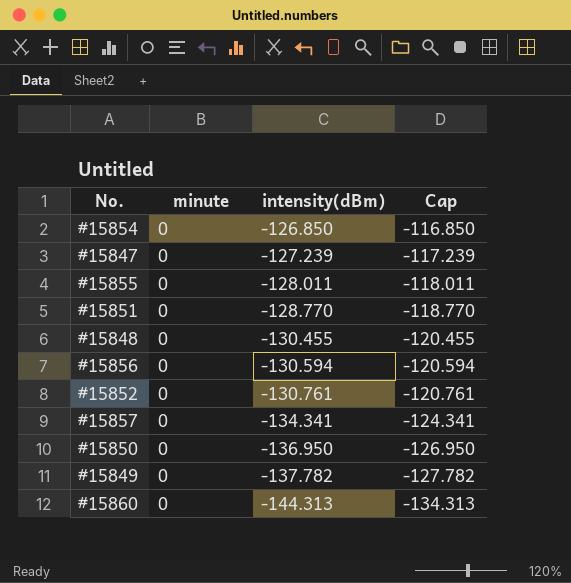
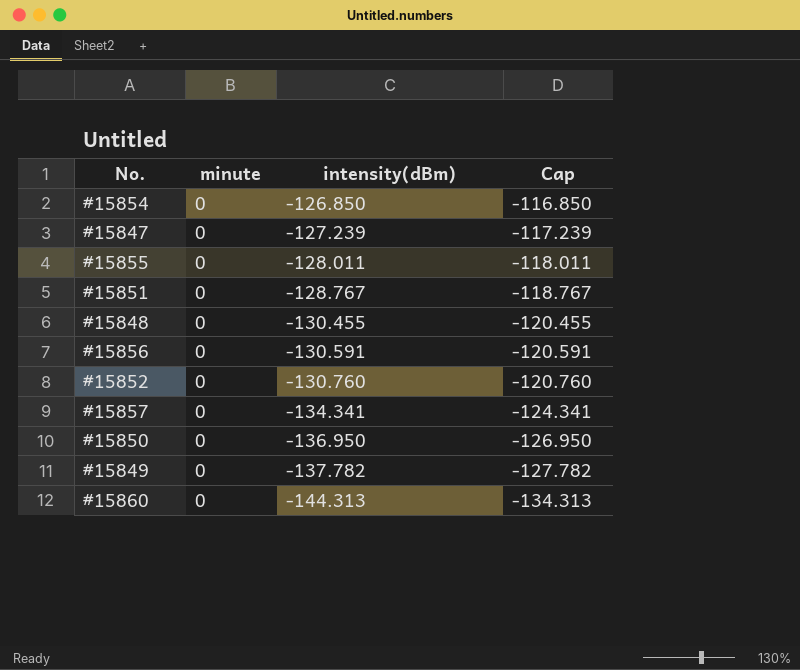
#15851 | intensity(dBm): -128.770 -> -128.767
#15851 | Cap: -118.770 -> -118.767
#15856 | intensity(dBm): -130.594 -> -130.591
#15856 | Cap: -120.594 -> -120.591
#15852 | intensity(dBm): -130.761 -> -130.760
#15852 | Cap: -120.761 -> -120.760

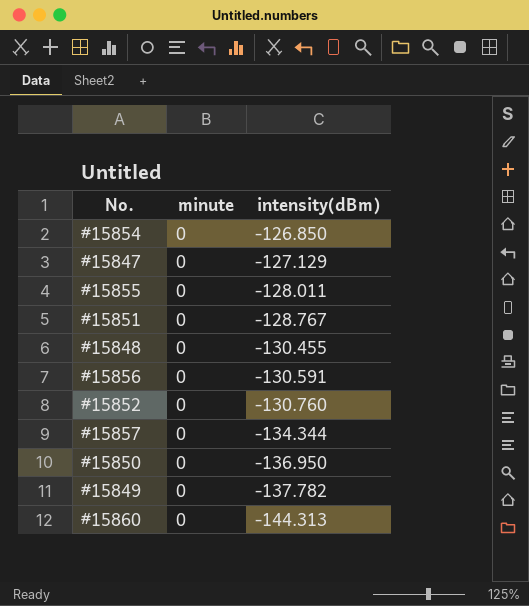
column Cap | formula: [intensity(dBm)] + 10 -> none
#15847 | intensity(dBm): -127.239 -> -127.129
#15857 | intensity(dBm): -134.341 -> -134.344

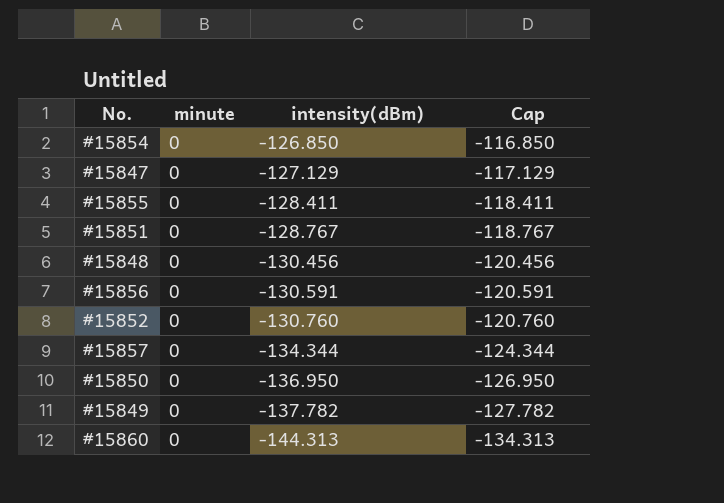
column Cap | formula: none -> [intensity(dBm)] + 10
#15855 | intensity(dBm): -128.011 -> -128.411
#15848 | intensity(dBm): -130.455 -> -130.456

